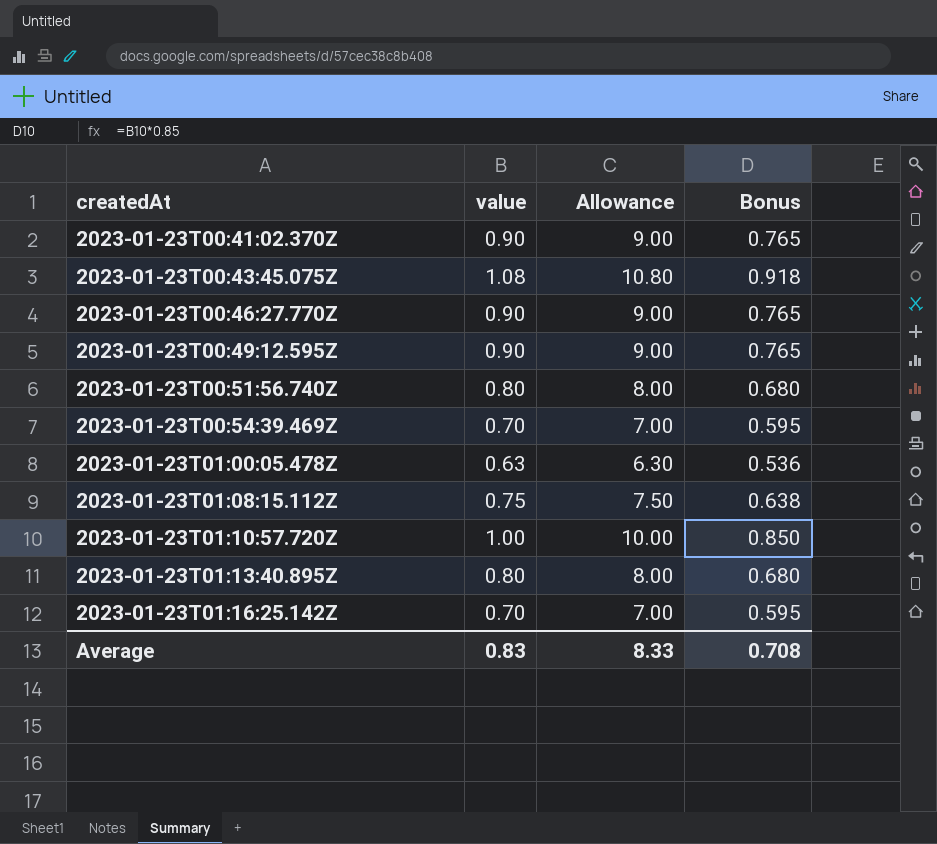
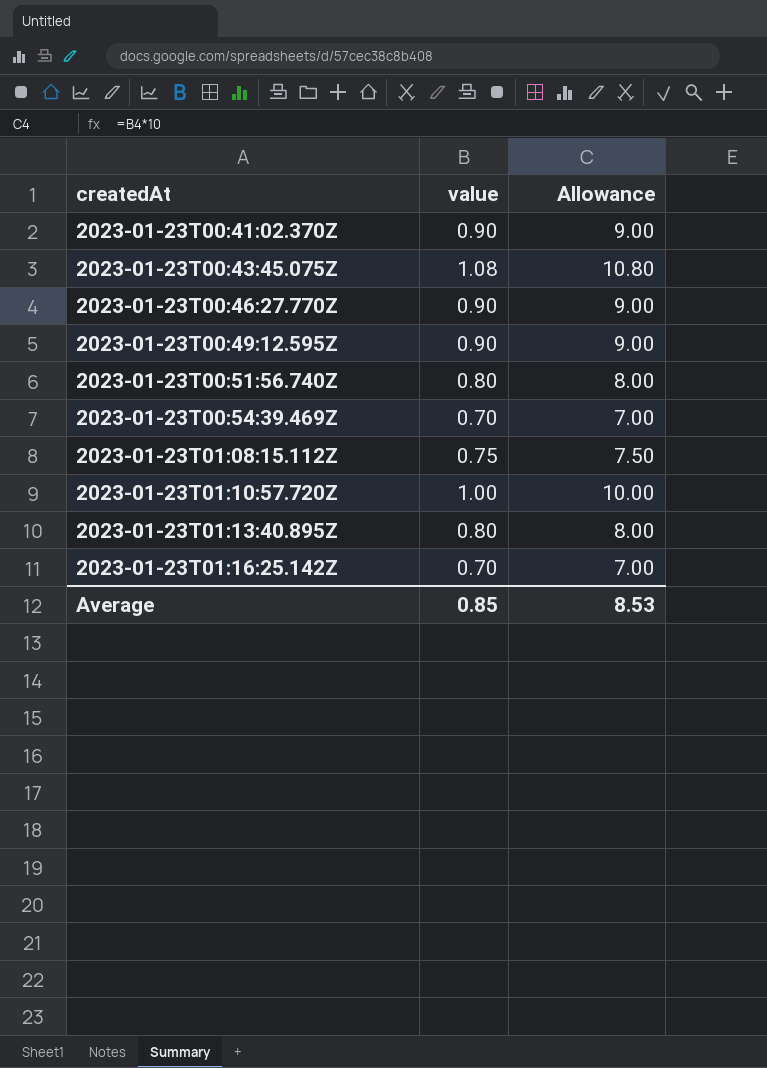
column Bonus | formula: [value] * 0.85 -> none
row 2023-01-23T01:00:05.478Z: 0.63 | 6.30 | 0.536 -> none
Average | value: 0.83 -> 0.85
Average | Allowance: 8.33 -> 8.53

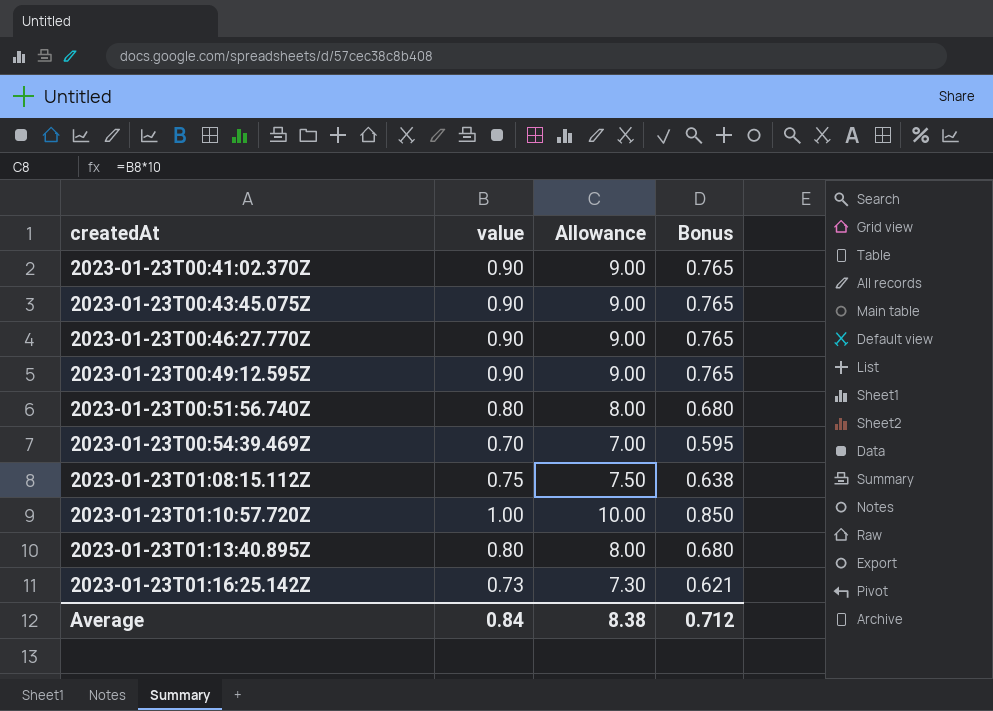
column Bonus | formula: none -> [value] * 0.85
2023-01-23T00:43:45.075Z | value: 1.08 -> 0.90
2023-01-23T00:43:45.075Z | Allowance: 10.80 -> 9.00
2023-01-23T01:16:25.142Z | value: 0.70 -> 0.73
2023-01-23T01:16:25.142Z | Allowance: 7.00 -> 7.30
Average | value: 0.85 -> 0.84
Average | Allowance: 8.53 -> 8.38

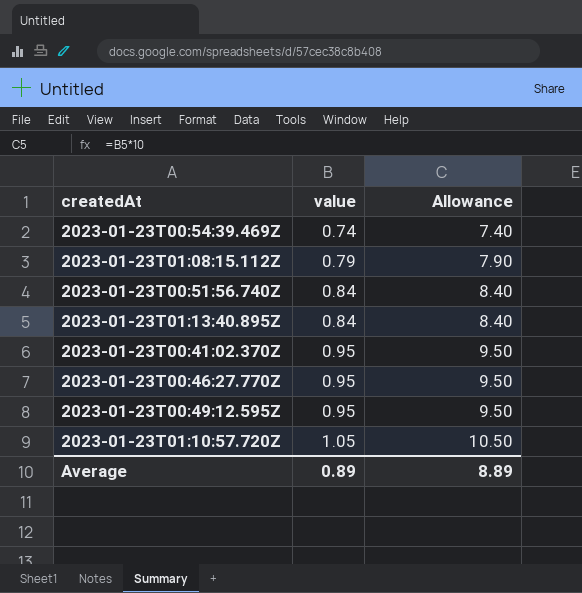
row order: createdAt ascending -> value ascending
column Bonus | formula: [value] * 0.85 -> none
row 2023-01-23T00:43:45.075Z: 0.90 | 9.00 | 0.765 -> none
row 2023-01-23T01:16:25.142Z: 0.73 | 7.30 | 0.621 -> none
2023-01-23T00:54:39.469Z | value: 0.70 -> 0.74
2023-01-23T00:54:39.469Z | Allowance: 7.00 -> 7.40
2023-01-23T01:08:15.112Z | value: 0.75 -> 0.79
2023-01-23T01:08:15.112Z | Allowance: 7.50 -> 7.90
2023-01-23T00:51:56.740Z | value: 0.80 -> 0.84
2023-01-23T00:51:56.740Z | Allowance: 8.00 -> 8.40
2023-01-23T01:13:40.895Z | value: 0.80 -> 0.84
2023-01-23T01:13:40.895Z | Allowance: 8.00 -> 8.40
2023-01-23T00:41:02.370Z | value: 0.90 -> 0.95
2023-01-23T00:41:02.370Z | Allowance: 9.00 -> 9.50
2023-01-23T00:46:27.770Z | value: 0.90 -> 0.95
2023-01-23T00:46:27.770Z | Allowance: 9.00 -> 9.50
2023-01-23T00:49:12.595Z | value: 0.90 -> 0.95
2023-01-23T00:49:12.595Z | Allowance: 9.00 -> 9.50
2023-01-23T01:10:57.720Z | value: 1.00 -> 1.05
2023-01-23T01:10:57.720Z | Allowance: 10.00 -> 10.50
Average | value: 0.84 -> 0.89
Average | Allowance: 8.38 -> 8.89

